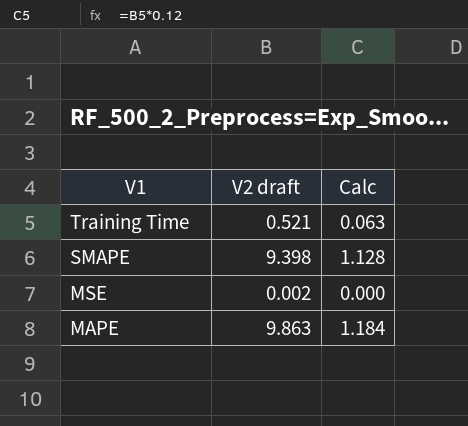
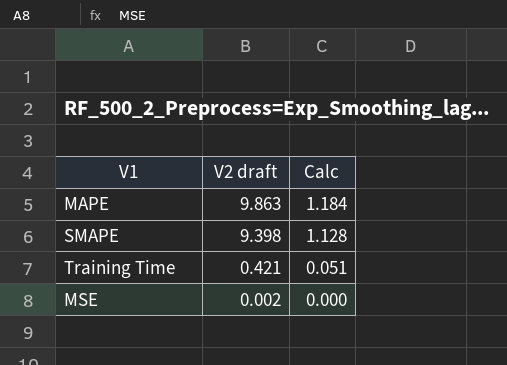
row order: V1 descending -> V2 draft descending
Training Time | V2 draft: 0.521 -> 0.421
Training Time | Calc: 0.063 -> 0.051

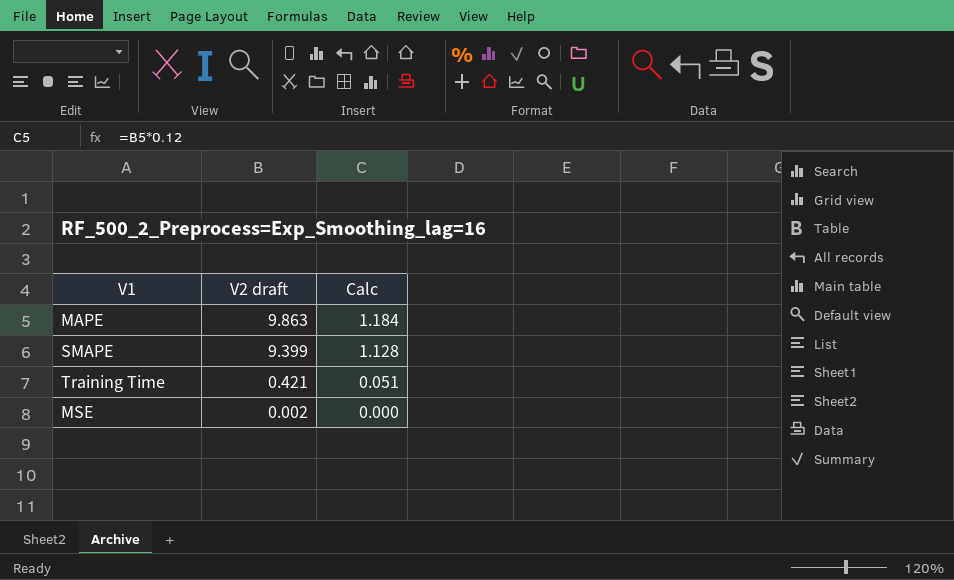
SMAPE | V2 draft: 9.398 -> 9.399

